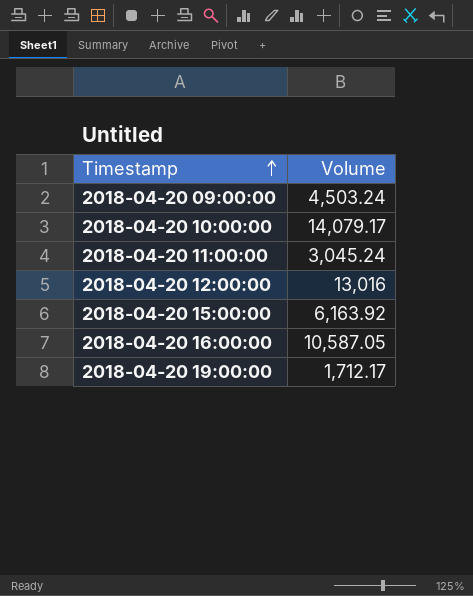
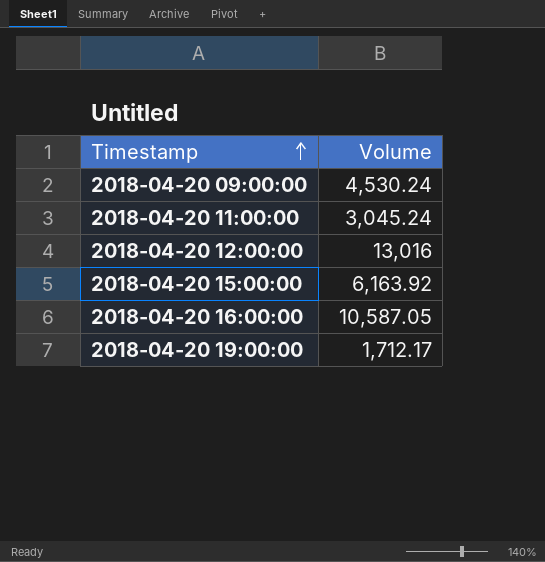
row 2018-04-20 10:00:00: 14,079.17 -> none
2018-04-20 09:00:00 | Volume: 4,503.24 -> 4,530.24

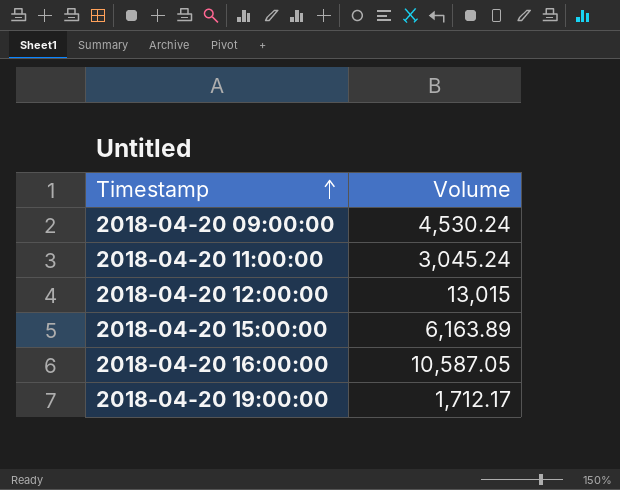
2018-04-20 12:00:00 | Volume: 13,016 -> 13,015
2018-04-20 15:00:00 | Volume: 6,163.92 -> 6,163.89

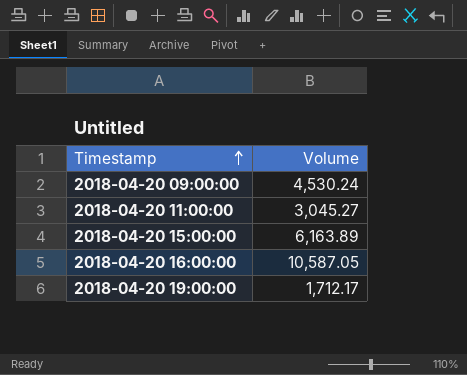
row 2018-04-20 12:00:00: 13,015 -> none
2018-04-20 11:00:00 | Volume: 3,045.24 -> 3,045.27

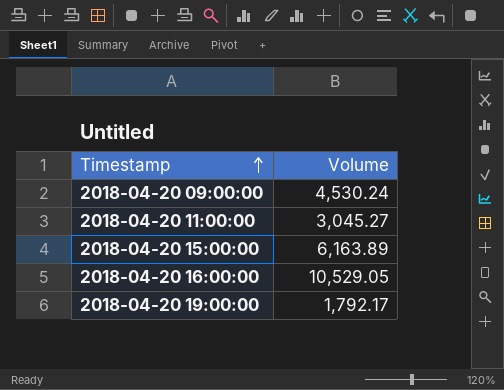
2018-04-20 16:00:00 | Volume: 10,587.05 -> 10,529.05
2018-04-20 19:00:00 | Volume: 1,712.17 -> 1,792.17

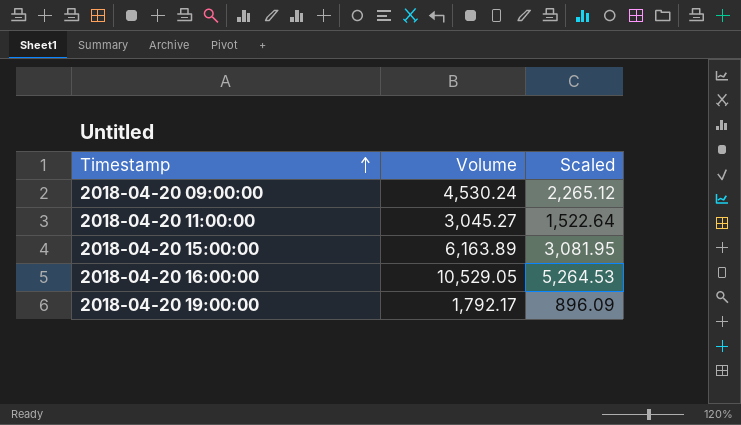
column Scaled | formula: none -> [Volume] * 0.5

